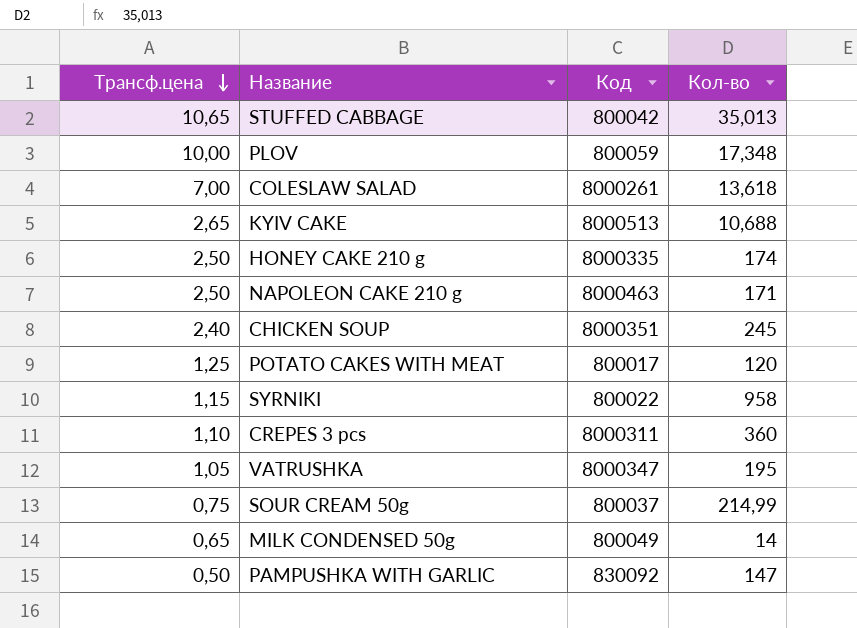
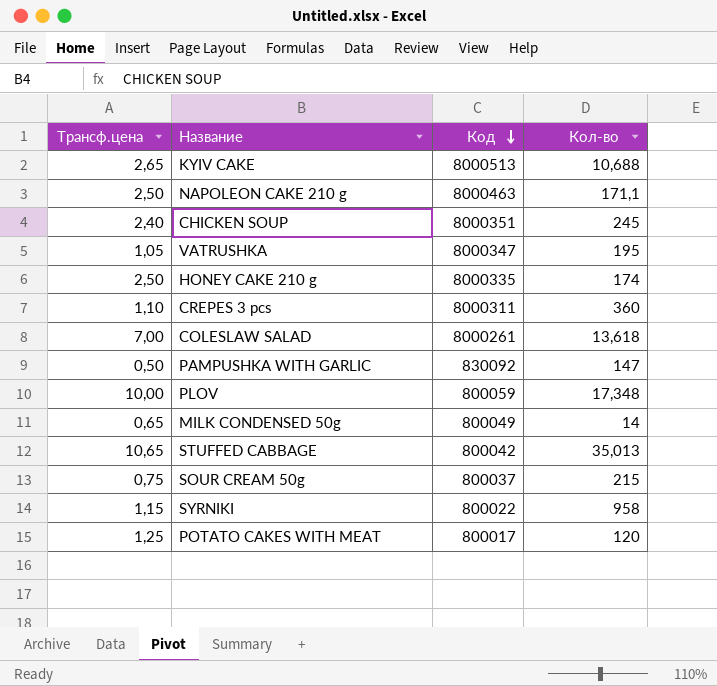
row order: Трансф.цена descending -> Код descending
NAPOLEON CAKE 210 g | Кол-во: 171 -> 171,1
SOUR CREAM 50g | Кол-во: 214,99 -> 215

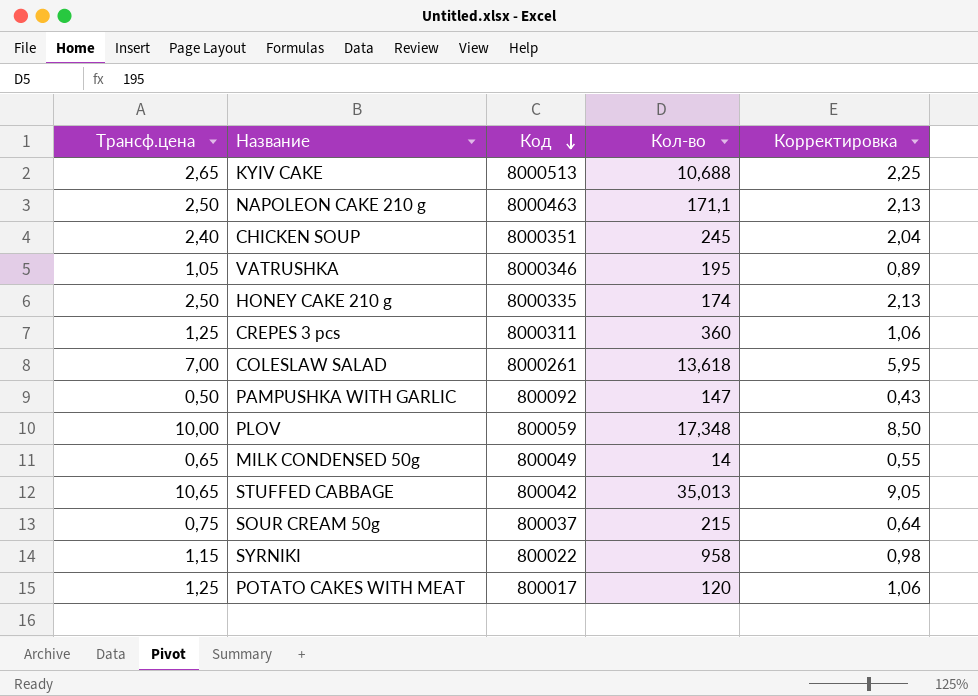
column Корректировка | formula: none -> [Трансф.цена] * 0,85
VATRUSHKA | Код: 8000347 -> 8000346
CREPES 3 pcs | Трансф.цена: 1,10 -> 1,25
PAMPUSHKA WITH GARLIC | Код: 830092 -> 800092

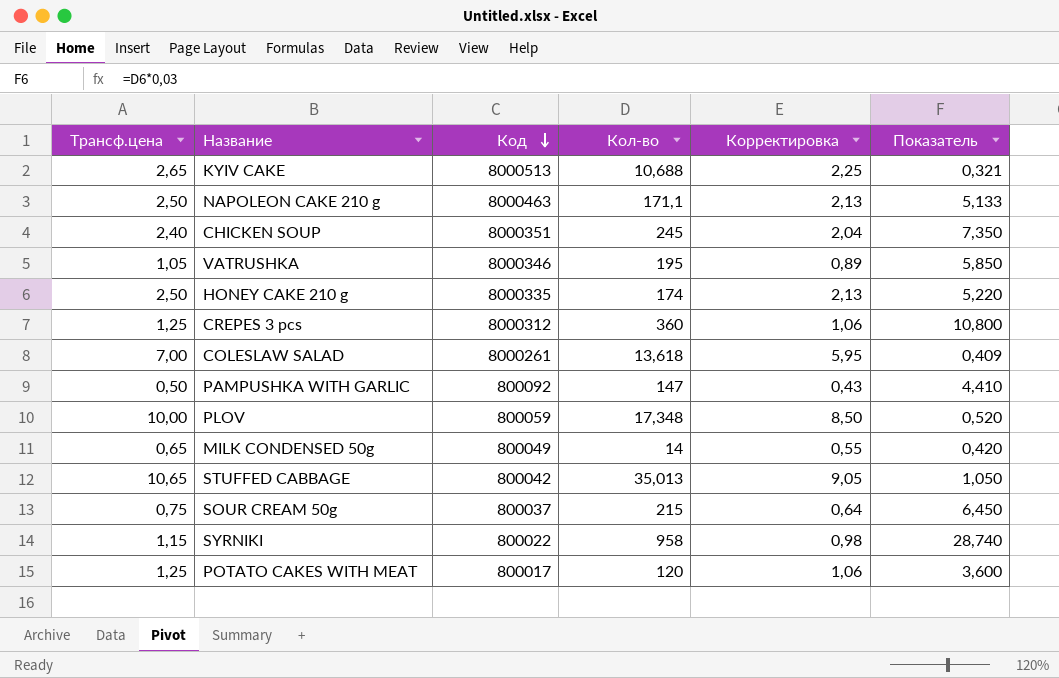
column Показатель | formula: none -> [Кол-во] * 0,03
CREPES 3 pcs | Код: 8000311 -> 8000312

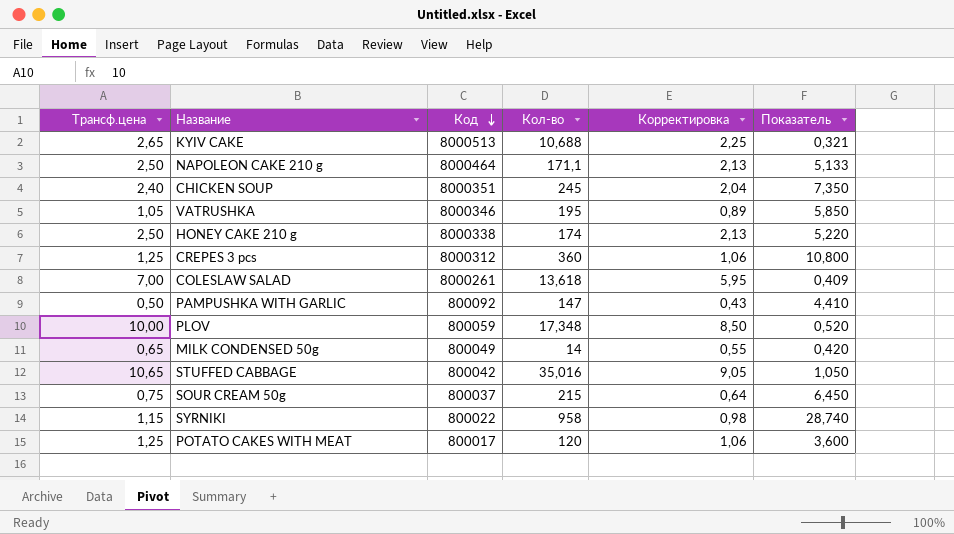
NAPOLEON CAKE 210 g | Код: 8000463 -> 8000464
HONEY CAKE 210 g | Код: 8000335 -> 8000338
STUFFED CABBAGE | Кол-во: 35,013 -> 35,016

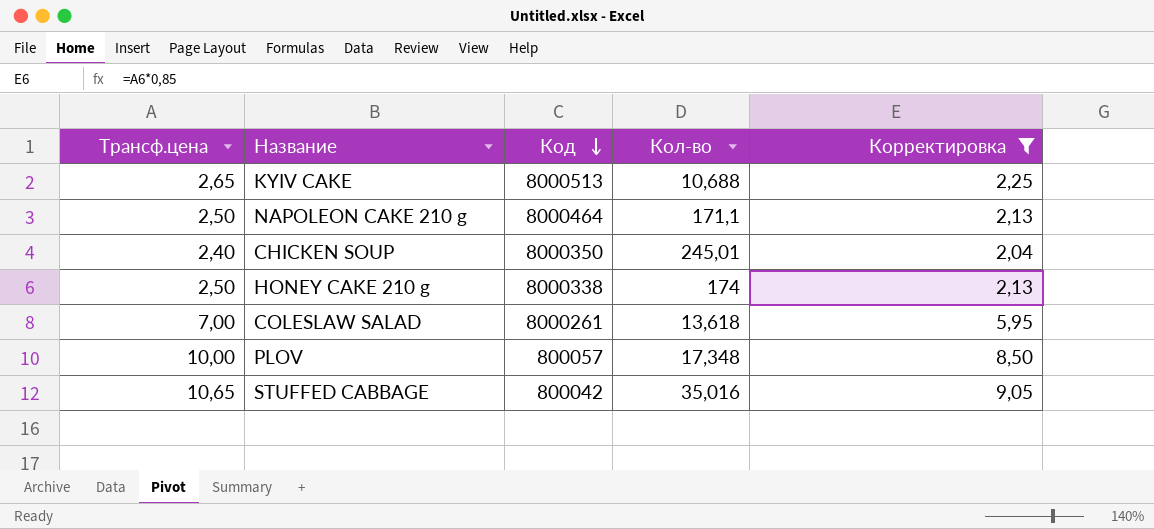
filter: none -> Корректировка >= 2,04
column Показатель | formula: [Кол-во] * 0,03 -> none
CHICKEN SOUP | Код: 8000351 -> 8000350
CHICKEN SOUP | Кол-во: 245 -> 245,01
PLOV | Код: 800059 -> 800057

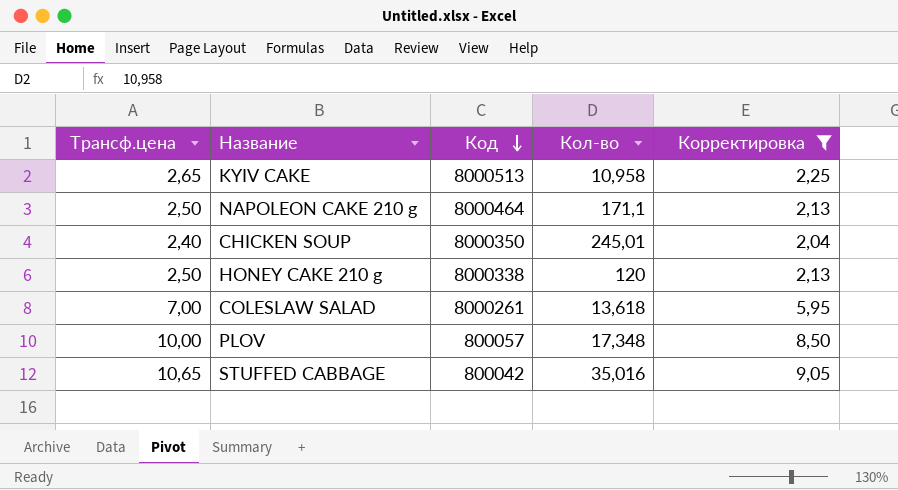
KYIV CAKE | Кол-во: 10,688 -> 10,958
HONEY CAKE 210 g | Кол-во: 174 -> 120

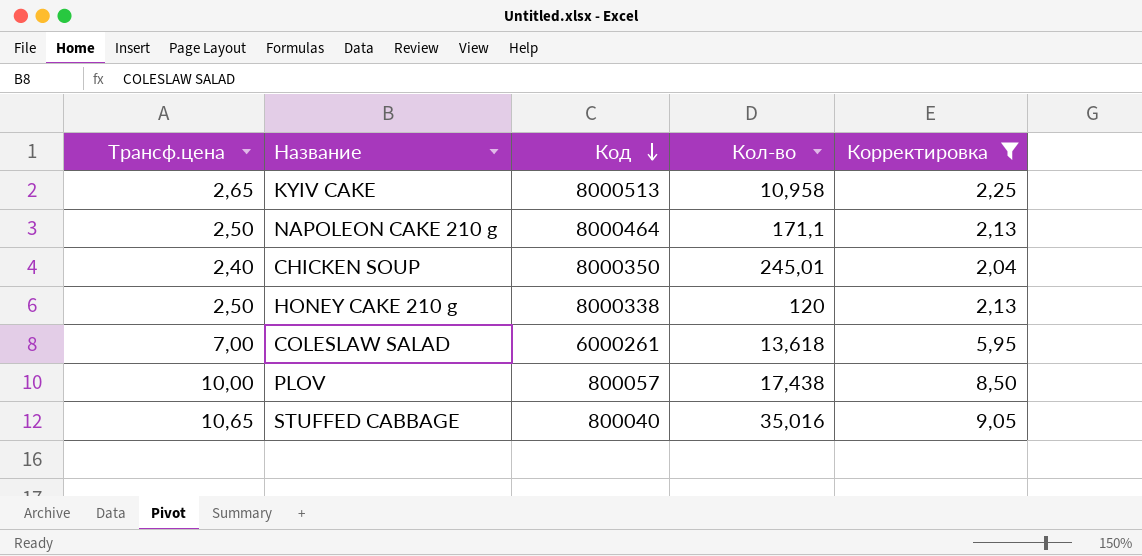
COLESLAW SALAD | Код: 8000261 -> 6000261
PLOV | Кол-во: 17,348 -> 17,438
STUFFED CABBAGE | Код: 800042 -> 800040

